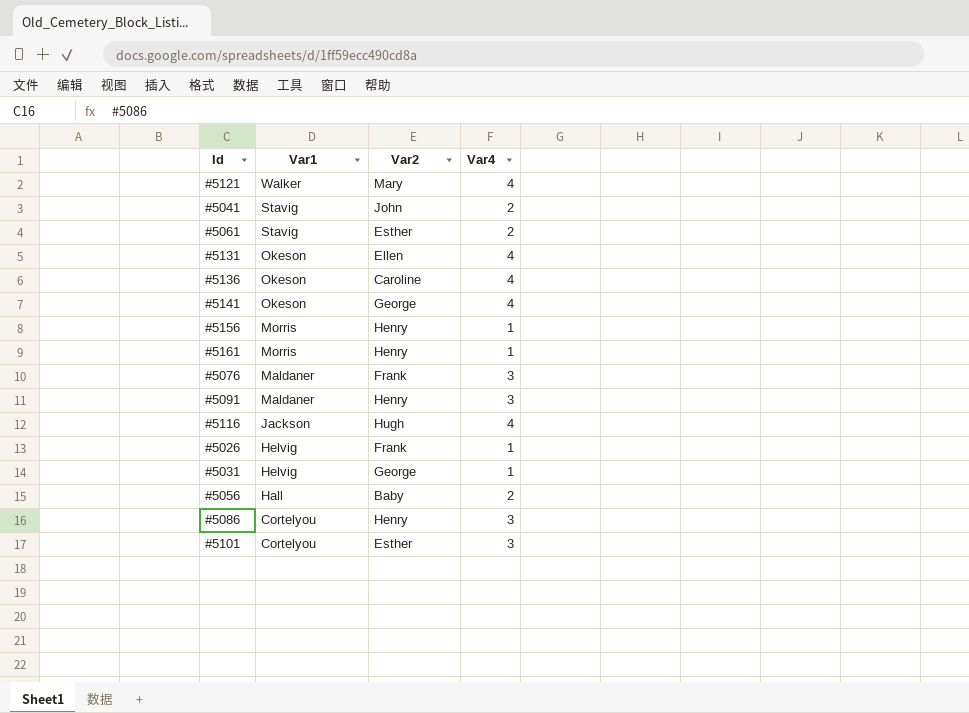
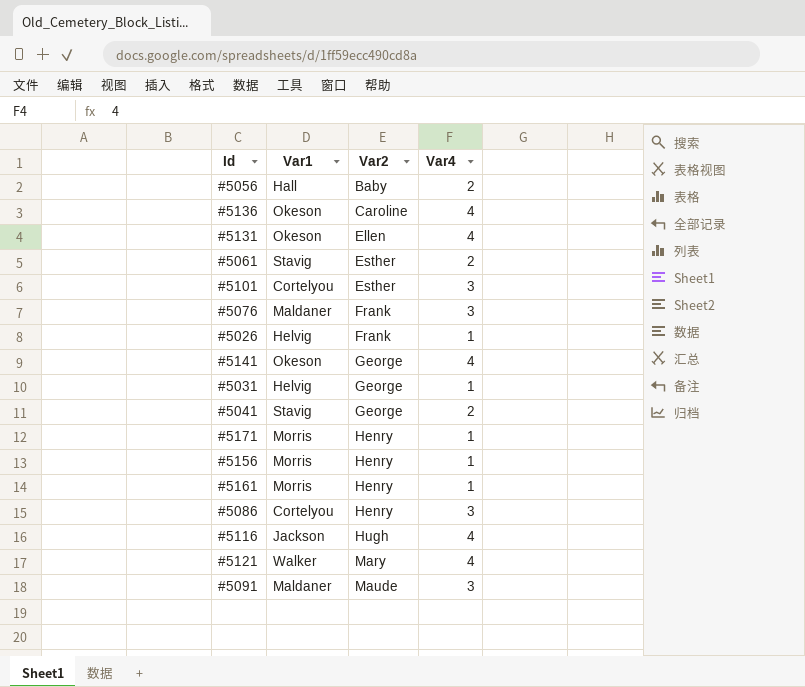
row order: Var1 descending -> Var2 ascending
#5041 | Var2: John -> George
row #5171: none -> Morris | Henry | 1
#5091 | Var2: Henry -> Maude

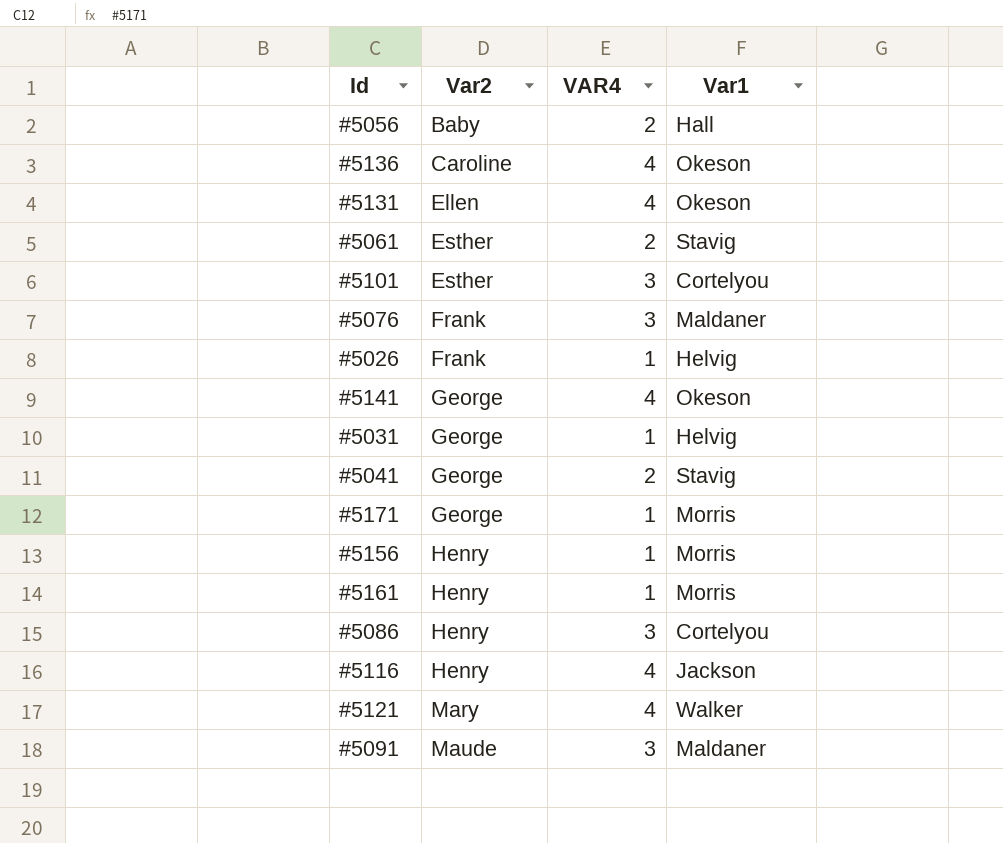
column name: Var4 -> VAR4
column Var1 | position: 2 -> 4
#5171 | Var2: Henry -> George
#5116 | Var2: Hugh -> Henry

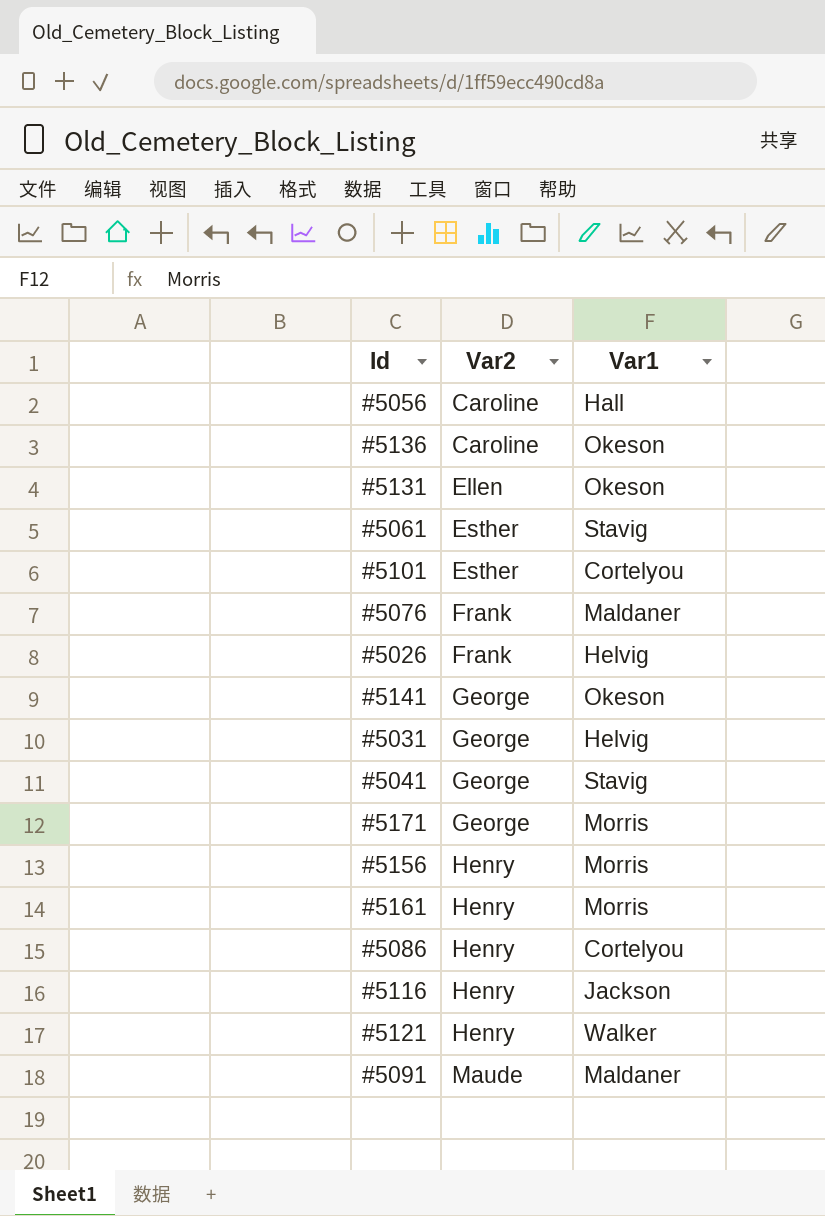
column VAR4 | position: 3 -> none
#5056 | Var2: Baby -> Caroline
#5121 | Var2: Mary -> Henry

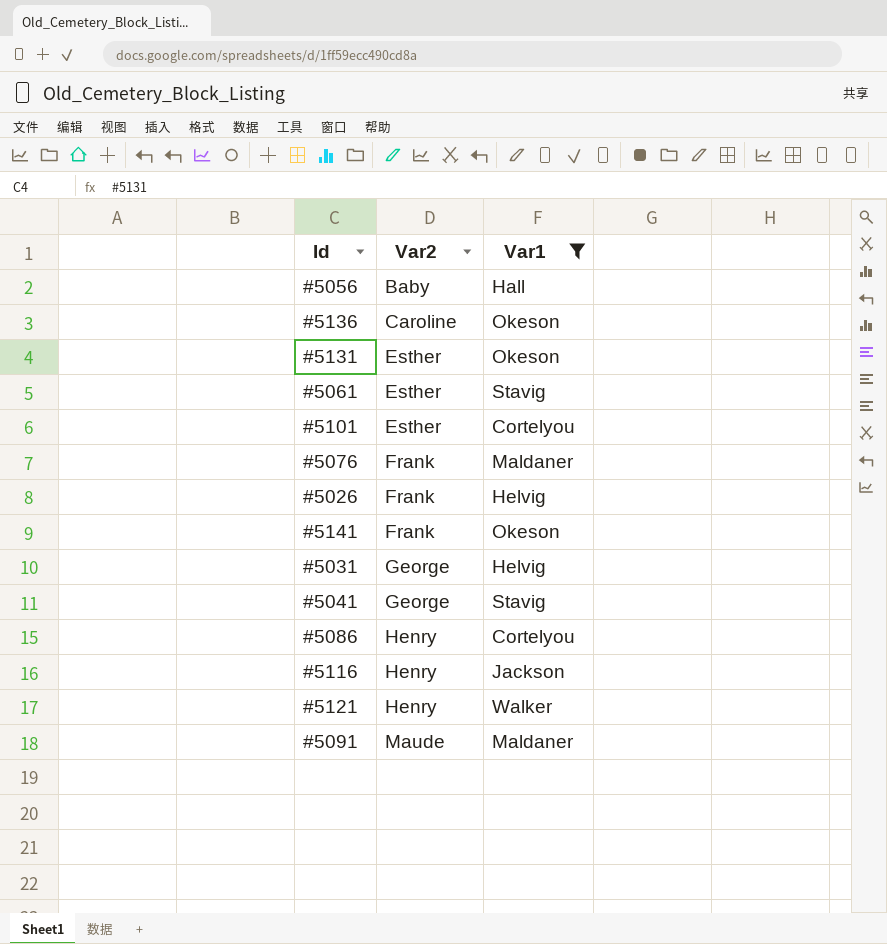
filter: none -> Var1 != Morris
#5056 | Var2: Caroline -> Baby
#5131 | Var2: Ellen -> Esther
#5141 | Var2: George -> Frank

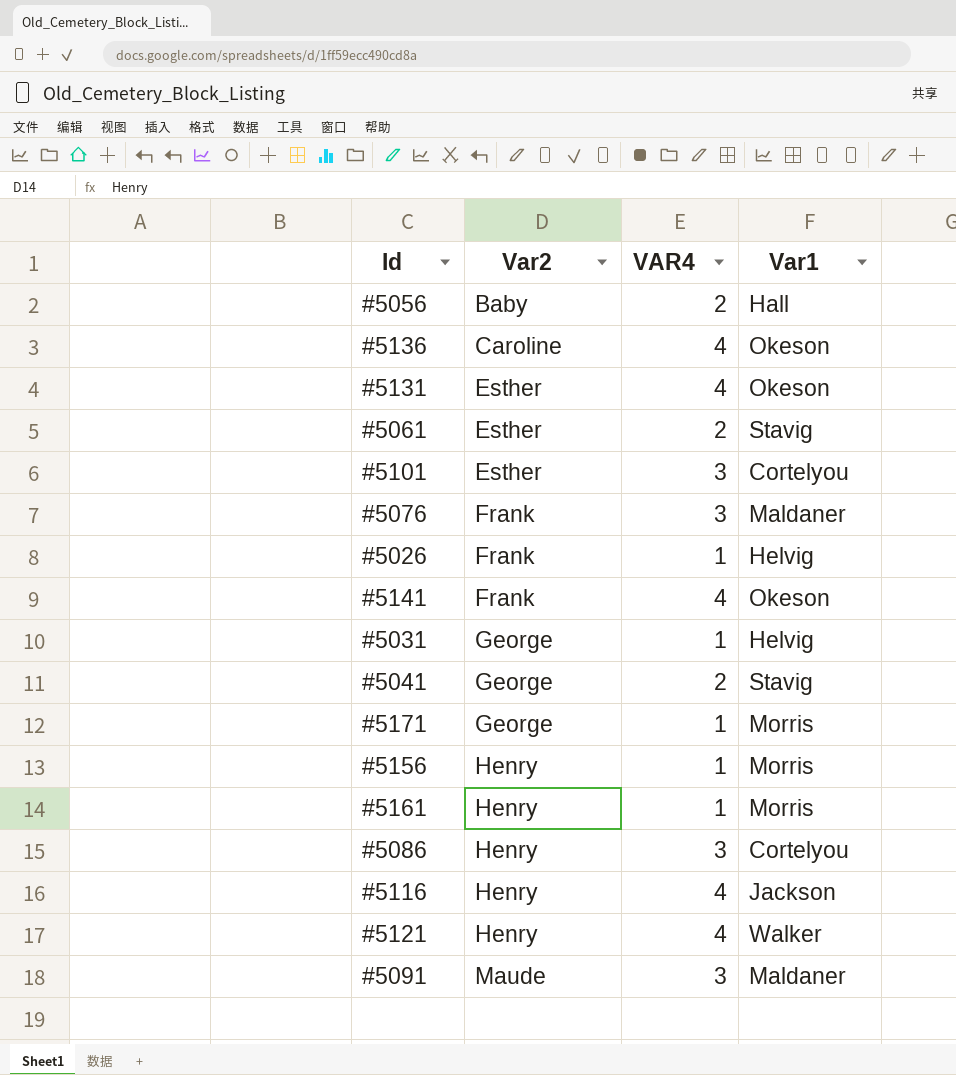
filter: Var1 != Morris -> none
column VAR4 | position: none -> 3

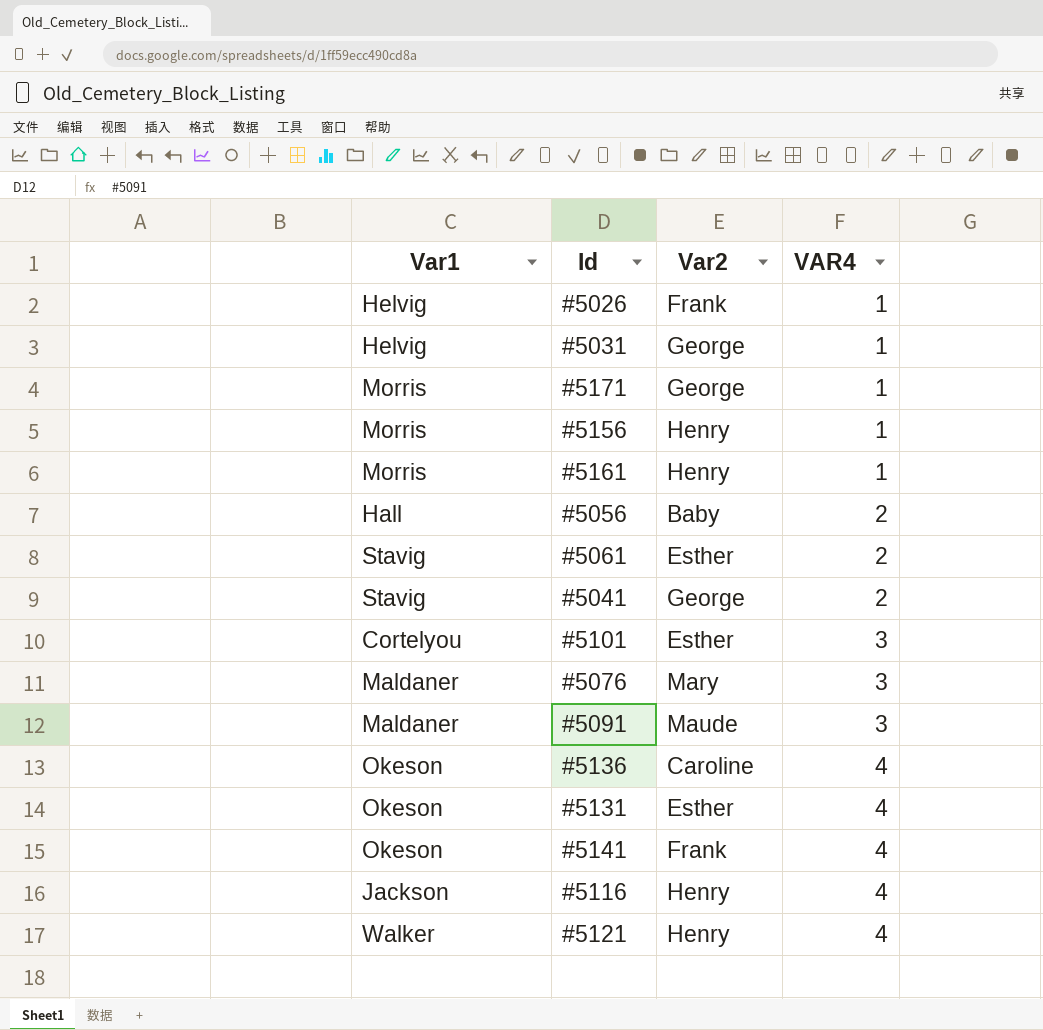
row order: Var2 ascending -> VAR4 ascending
column Var1 | position: 4 -> 1
row #5086: Henry | 3 | Cortelyou -> none
#5076 | Var2: Frank -> Mary

